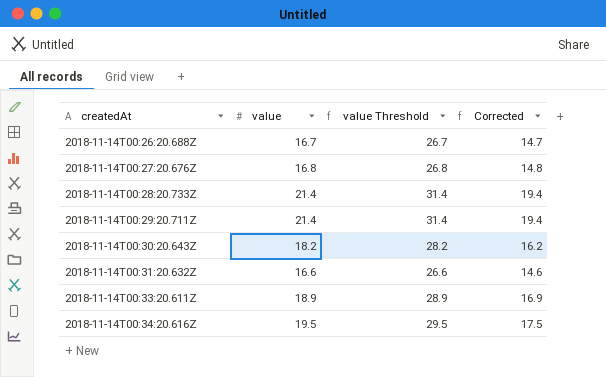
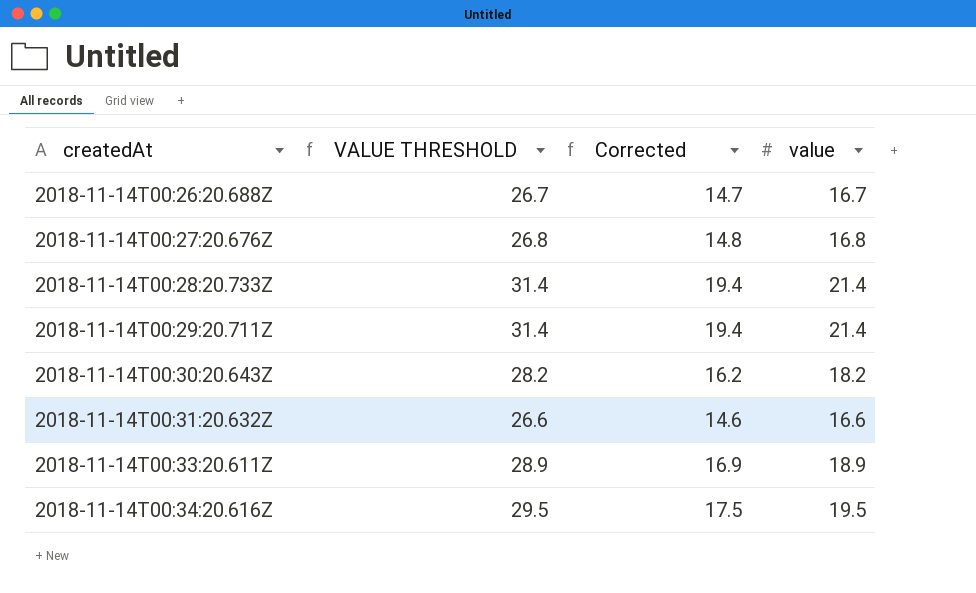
column name: value Threshold -> VALUE THRESHOLD
column value | position: 2 -> 4

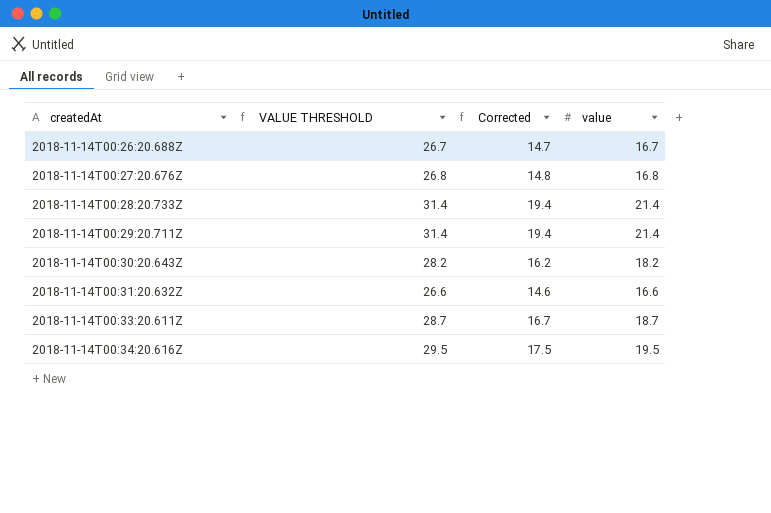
2018-11-14T00:33:20.611Z | VALUE THRESHOLD: 28.9 -> 28.7
2018-11-14T00:33:20.611Z | Corrected: 16.9 -> 16.7
2018-11-14T00:33:20.611Z | value: 18.9 -> 18.7

